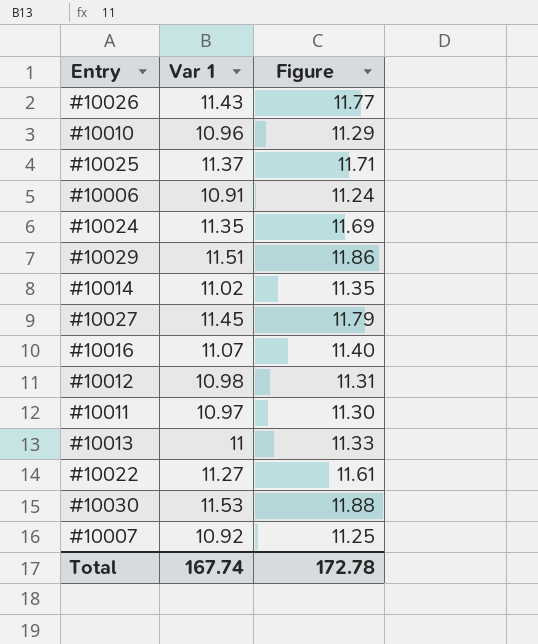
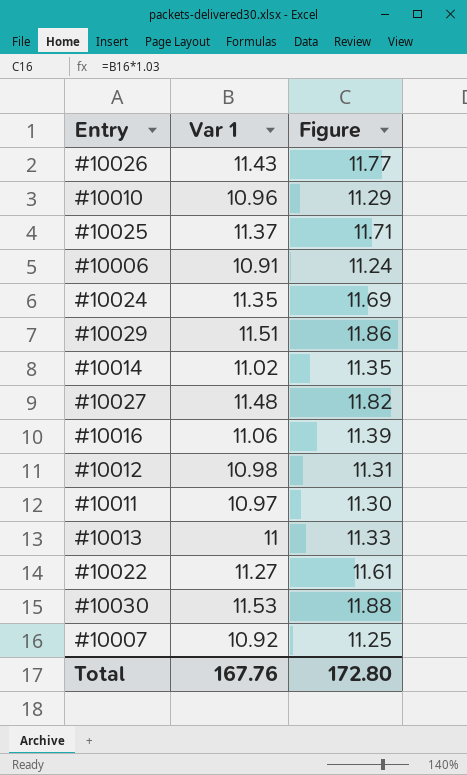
#10027 | Var 1: 11.45 -> 11.48
#10027 | Figure: 11.79 -> 11.82
#10016 | Var 1: 11.07 -> 11.06
#10016 | Figure: 11.40 -> 11.39
Total | Var 1: 167.74 -> 167.76
Total | Figure: 172.78 -> 172.80

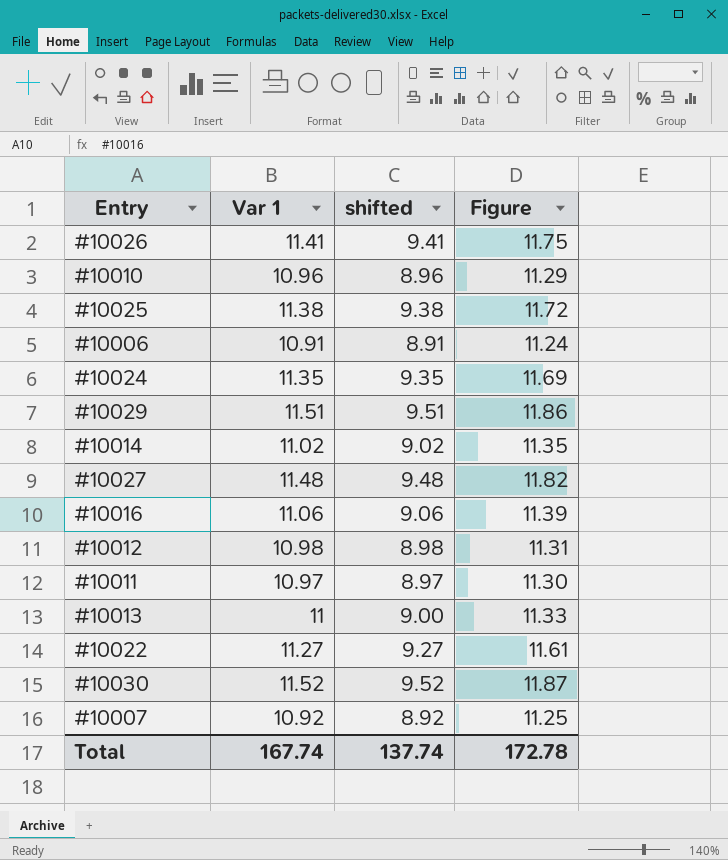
column shifted | formula: none -> [Var 1] - 2
#10026 | Var 1: 11.43 -> 11.41
#10026 | Figure: 11.77 -> 11.75
#10025 | Var 1: 11.37 -> 11.38
#10025 | Figure: 11.71 -> 11.72
#10030 | Var 1: 11.53 -> 11.52
#10030 | Figure: 11.88 -> 11.87
Total | Var 1: 167.76 -> 167.74
Total | Figure: 172.80 -> 172.78

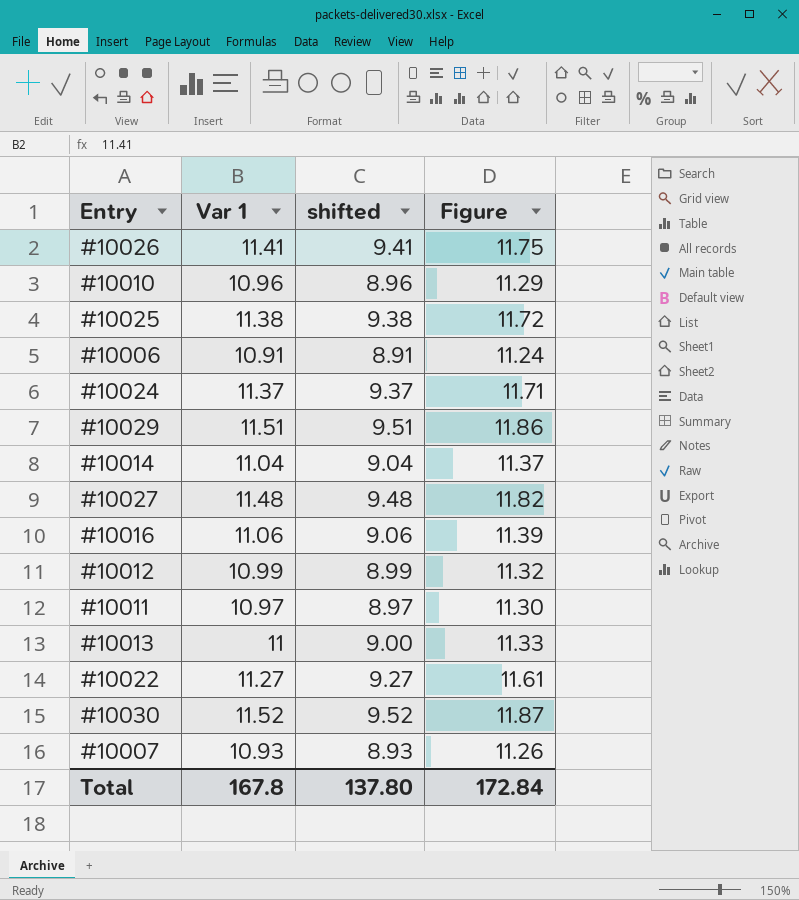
#10024 | Var 1: 11.35 -> 11.37
#10024 | shifted: 9.35 -> 9.37
#10024 | Figure: 11.69 -> 11.71
#10014 | Var 1: 11.02 -> 11.04
#10014 | shifted: 9.02 -> 9.04
#10014 | Figure: 11.35 -> 11.37
#10012 | Var 1: 10.98 -> 10.99
#10012 | shifted: 8.98 -> 8.99
#10012 | Figure: 11.31 -> 11.32
#10007 | Var 1: 10.92 -> 10.93
#10007 | shifted: 8.92 -> 8.93
#10007 | Figure: 11.25 -> 11.26
Total | Var 1: 167.74 -> 167.8
Total | shifted: 137.74 -> 137.80
Total | Figure: 172.78 -> 172.84

